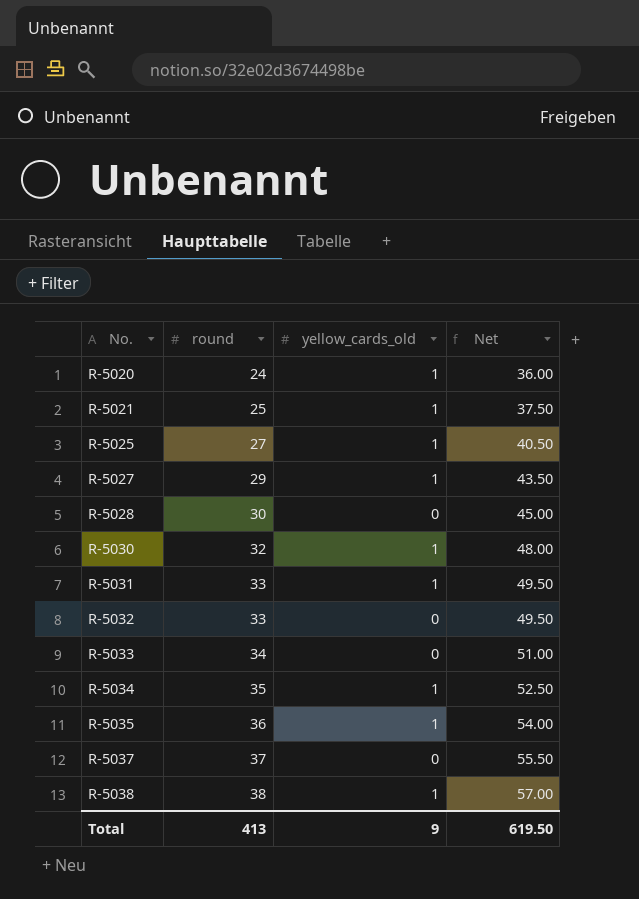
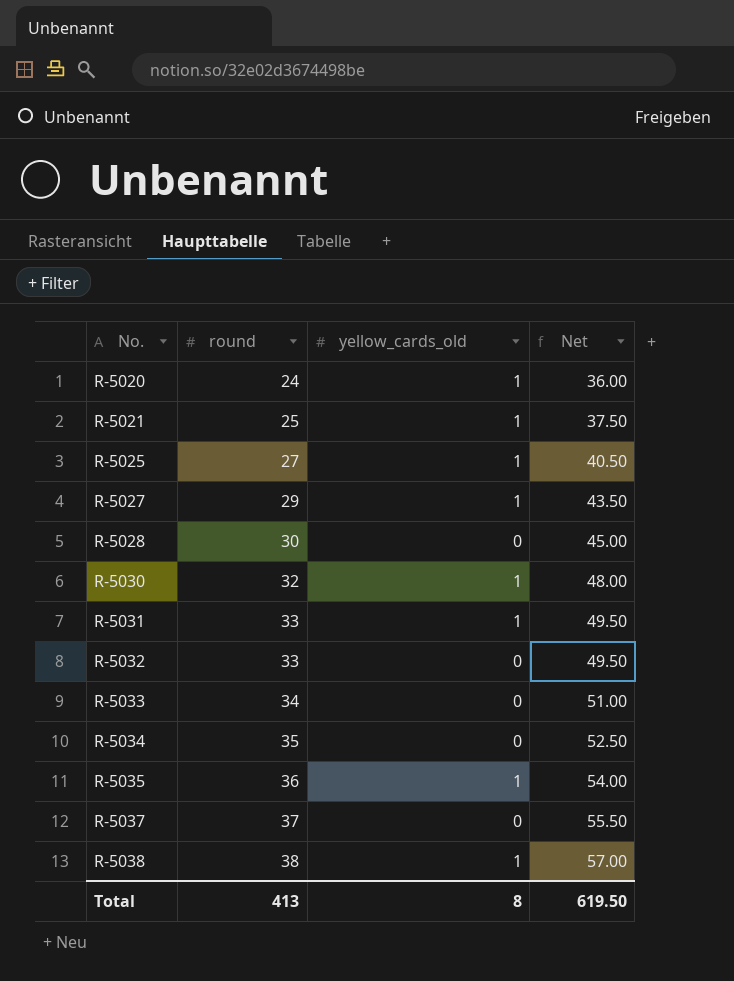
R-5034 | yellow_cards_old: 1 -> 0
Total | yellow_cards_old: 9 -> 8

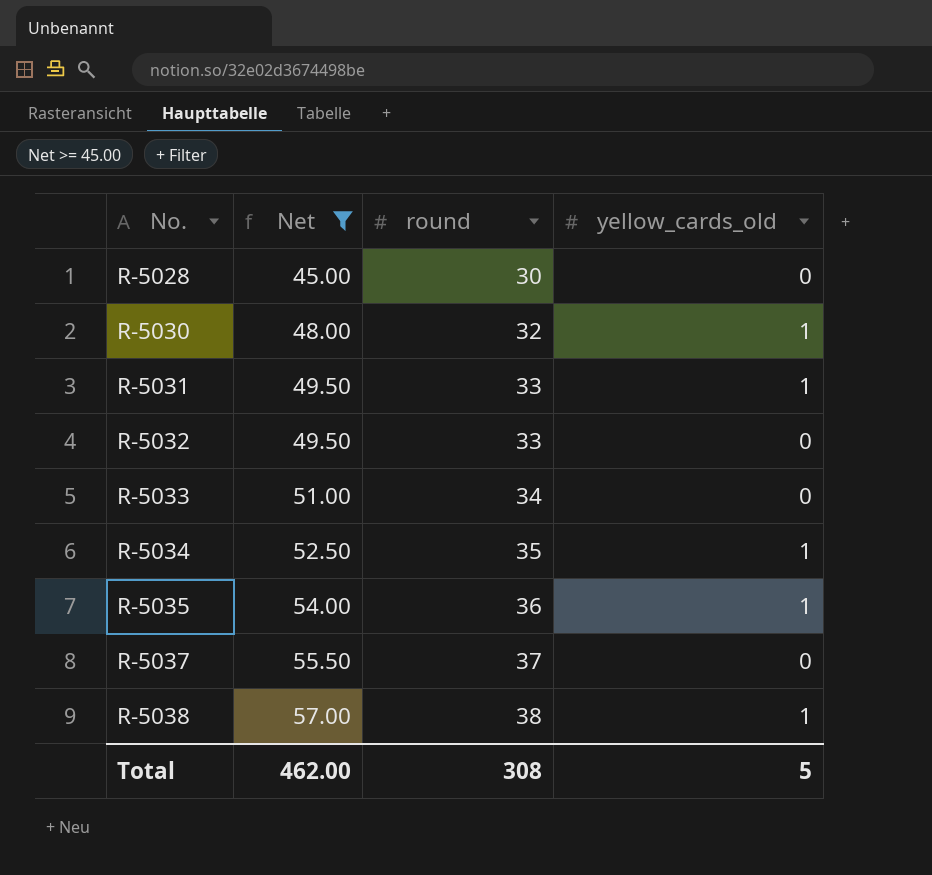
filter: none -> Net >= 45.00
column Net | position: 4 -> 2
R-5034 | yellow_cards_old: 0 -> 1
Total | Net: 619.50 -> 462.00
Total | round: 413 -> 308
Total | yellow_cards_old: 8 -> 5

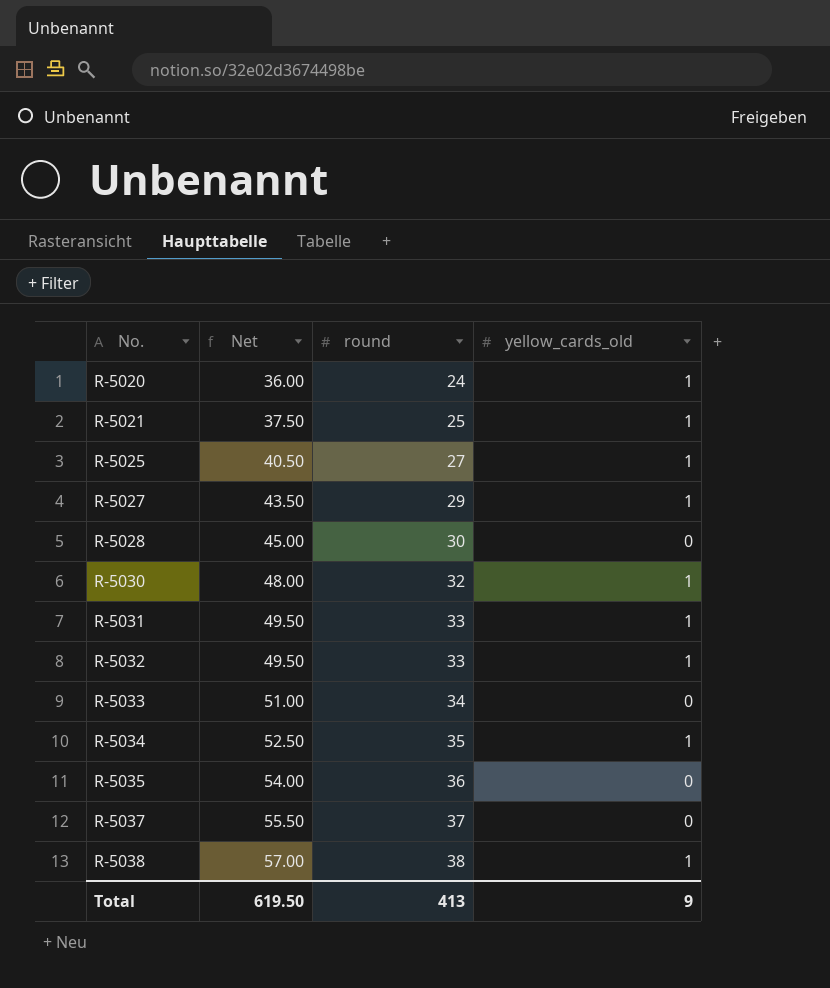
filter: Net >= 45.00 -> none
R-5032 | yellow_cards_old: 0 -> 1
R-5035 | yellow_cards_old: 1 -> 0
Total | Net: 462.00 -> 619.50
Total | round: 308 -> 413
Total | yellow_cards_old: 5 -> 9

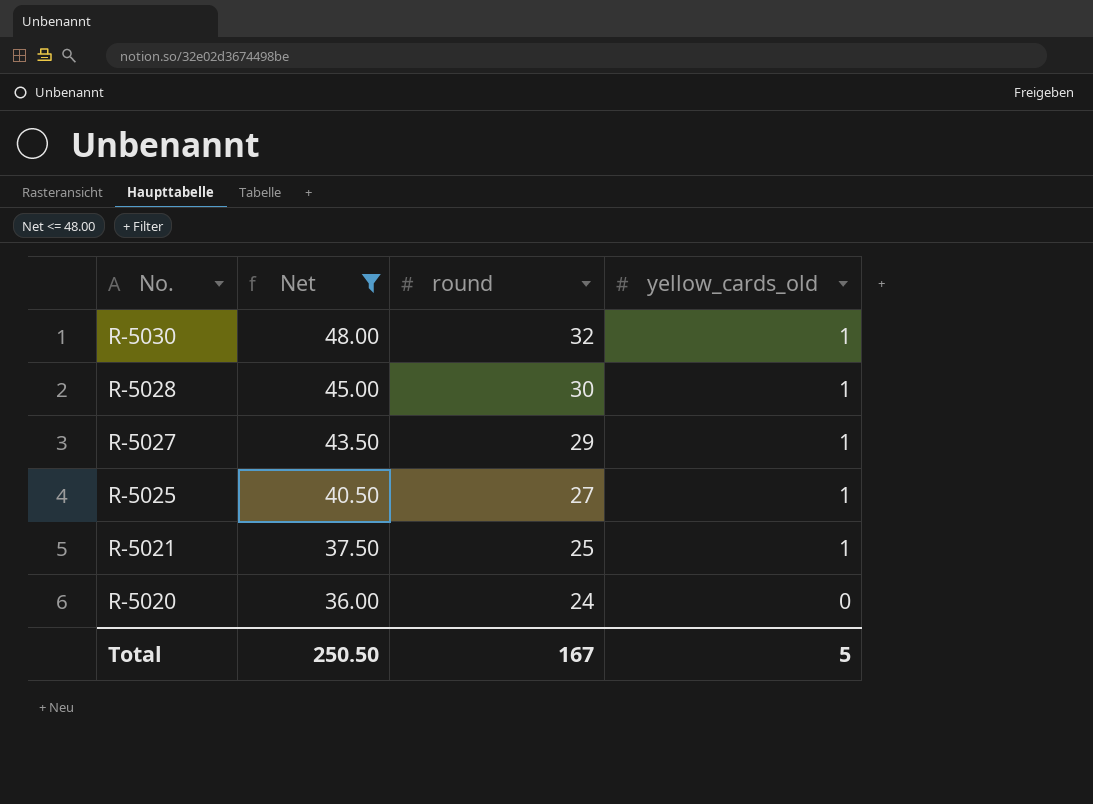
filter: none -> Net <= 48.00
row order: No. ascending -> No. descending
R-5028 | yellow_cards_old: 0 -> 1
R-5020 | yellow_cards_old: 1 -> 0
Total | Net: 619.50 -> 250.50
Total | round: 413 -> 167
Total | yellow_cards_old: 9 -> 5

